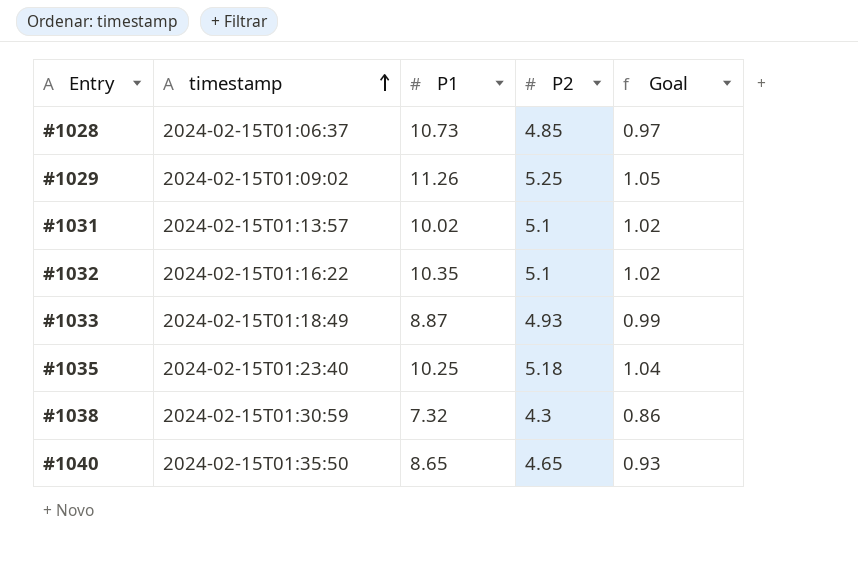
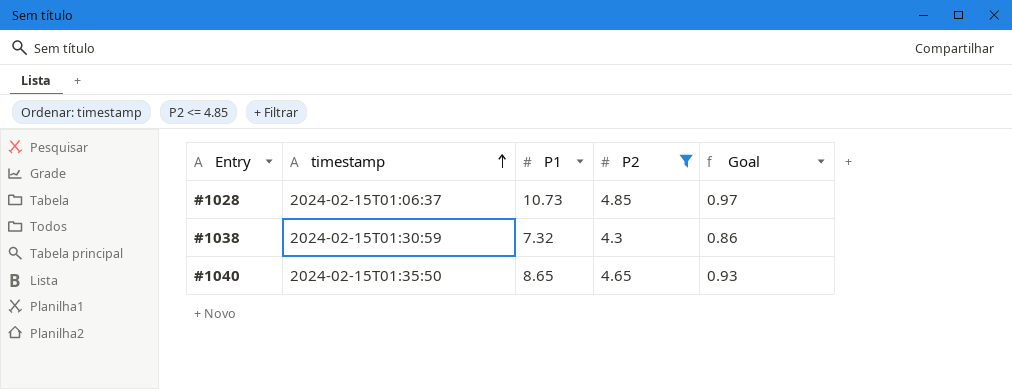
filter: none -> P2 <= 4.85

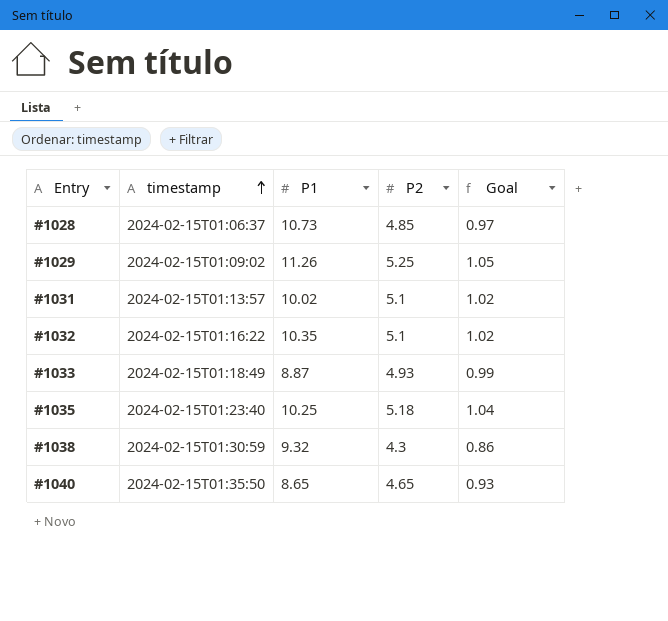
filter: P2 <= 4.85 -> none
#1038 | P1: 7.32 -> 9.32

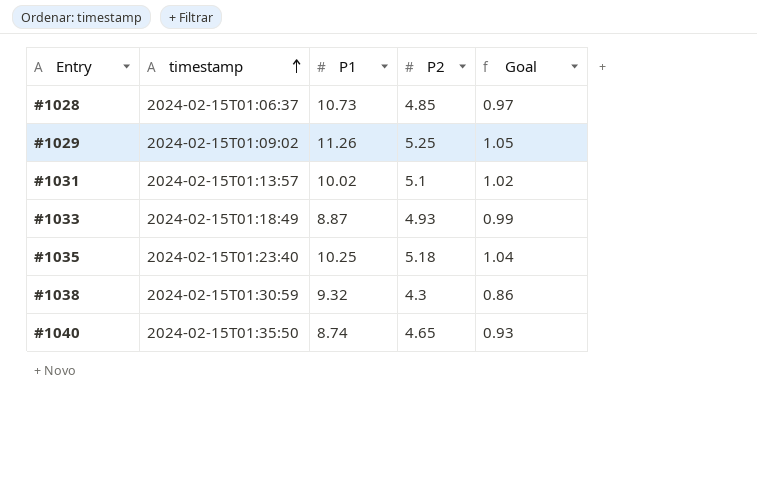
row #1032: 2024-02-15T01:16:22 | 10.35 | 5.1 | 1.02 -> none
#1040 | P1: 8.65 -> 8.74

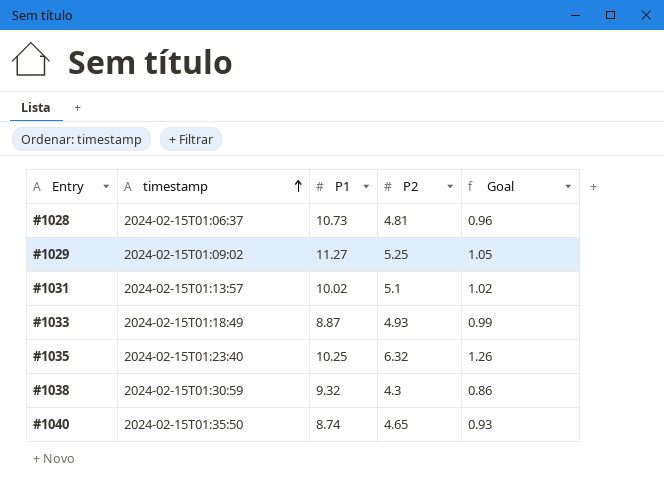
#1028 | P2: 4.85 -> 4.81
#1028 | Goal: 0.97 -> 0.96
#1029 | P1: 11.26 -> 11.27
#1035 | P2: 5.18 -> 6.32
#1035 | Goal: 1.04 -> 1.26

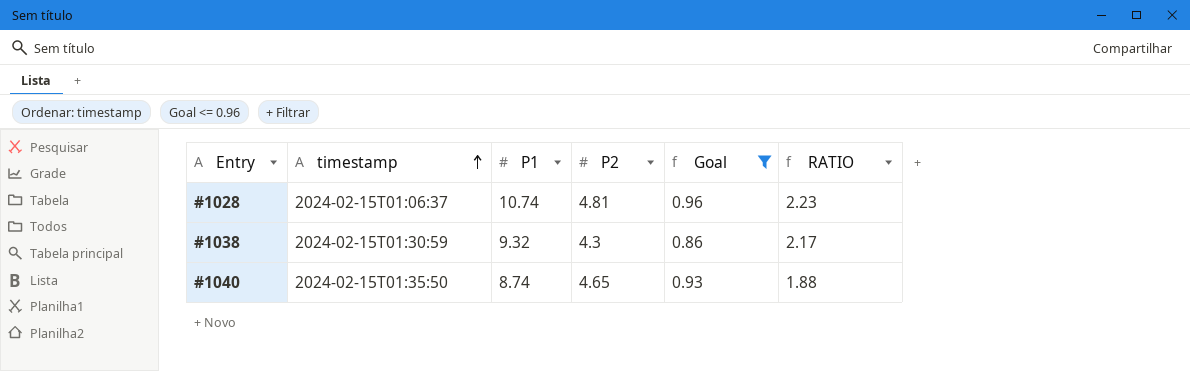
filter: none -> Goal <= 0.96
column RATIO | formula: none -> [P1] / [P2]
#1028 | P1: 10.73 -> 10.74

